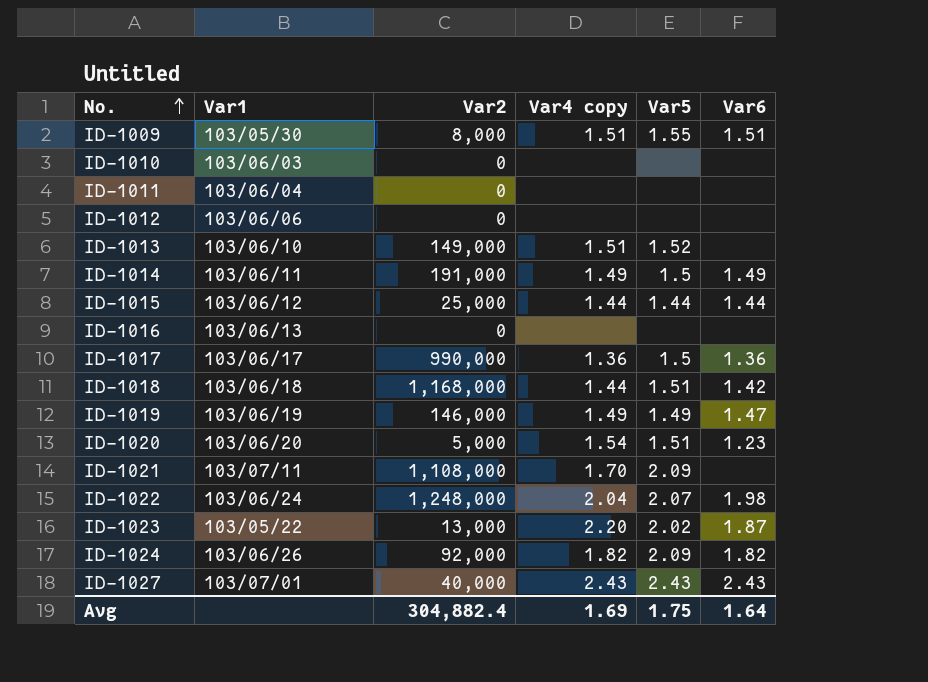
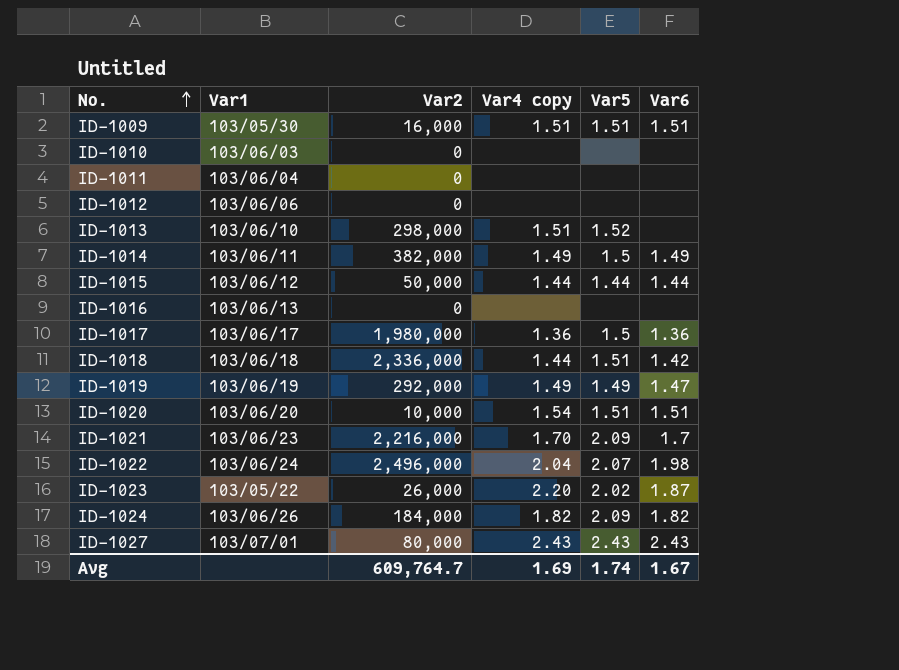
ID-1009 | Var2: 8,000 -> 16,000
ID-1009 | Var5: 1.55 -> 1.51
ID-1013 | Var2: 149,000 -> 298,000
ID-1014 | Var2: 191,000 -> 382,000
ID-1015 | Var2: 25,000 -> 50,000
ID-1017 | Var2: 990,000 -> 1,980,000
ID-1018 | Var2: 1,168,000 -> 2,336,000
ID-1019 | Var2: 146,000 -> 292,000
ID-1020 | Var2: 5,000 -> 10,000
ID-1020 | Var6: 1.23 -> 1.51
ID-1021 | Var1: 103/07/11 -> 103/06/23
ID-1021 | Var2: 1,108,000 -> 2,216,000
ID-1021 | Var6: none -> 1.7
ID-1022 | Var2: 1,248,000 -> 2,496,000
ID-1023 | Var2: 13,000 -> 26,000
ID-1024 | Var2: 92,000 -> 184,000
ID-1027 | Var2: 40,000 -> 80,000
Avg | Var2: 304,882.4 -> 609,764.7
Avg | Var5: 1.75 -> 1.74
Avg | Var6: 1.64 -> 1.67

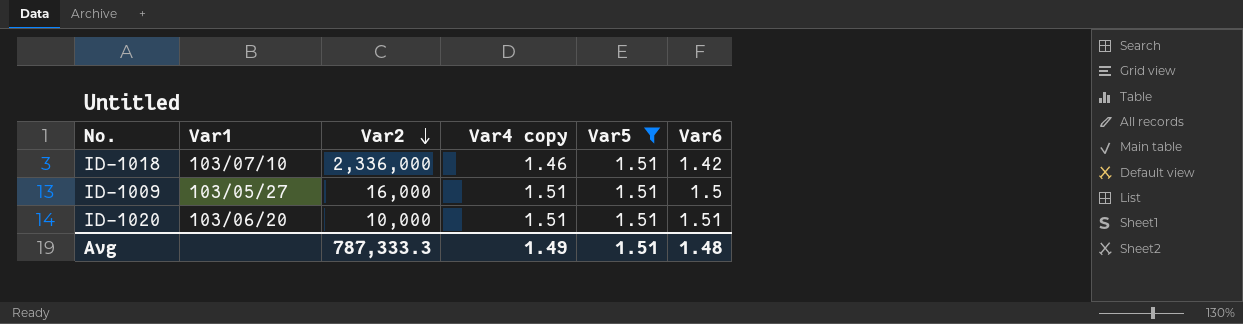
filter: none -> Var5 = 1.51
row order: No. ascending -> Var2 descending
ID-1018 | Var1: 103/06/18 -> 103/07/10
ID-1018 | Var4 copy: 1.44 -> 1.46
ID-1009 | Var1: 103/05/30 -> 103/05/27
ID-1009 | Var6: 1.51 -> 1.5
ID-1020 | Var4 copy: 1.54 -> 1.51
Avg | Var2: 609,764.7 -> 787,333.3
Avg | Var4 copy: 1.69 -> 1.49
Avg | Var5: 1.74 -> 1.51
Avg | Var6: 1.67 -> 1.48

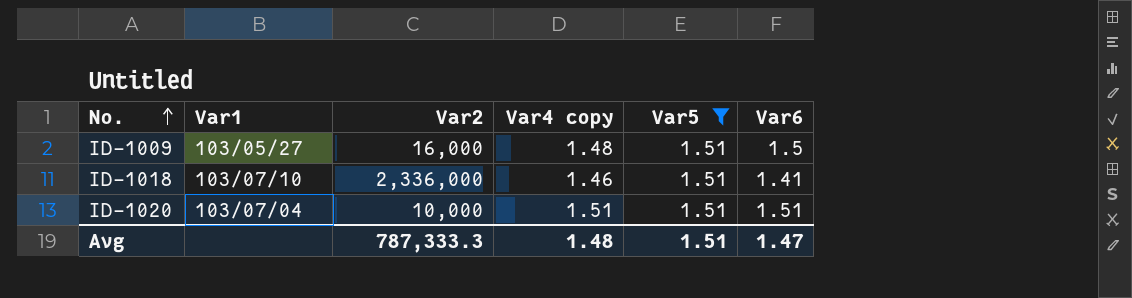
row order: Var2 descending -> No. ascending
ID-1009 | Var4 copy: 1.51 -> 1.48
ID-1018 | Var6: 1.42 -> 1.41
ID-1020 | Var1: 103/06/20 -> 103/07/04
Avg | Var4 copy: 1.49 -> 1.48
Avg | Var6: 1.48 -> 1.47

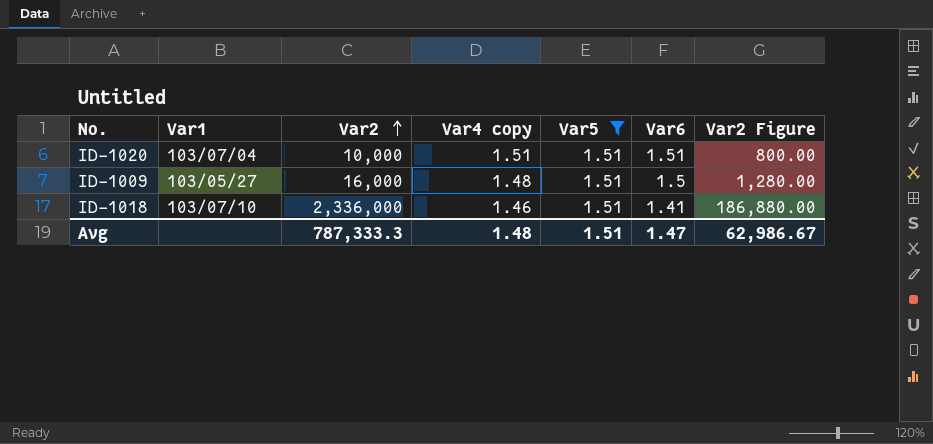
row order: No. ascending -> Var2 ascending
column Var2 Figure | formula: none -> [Var2] * 0.08

